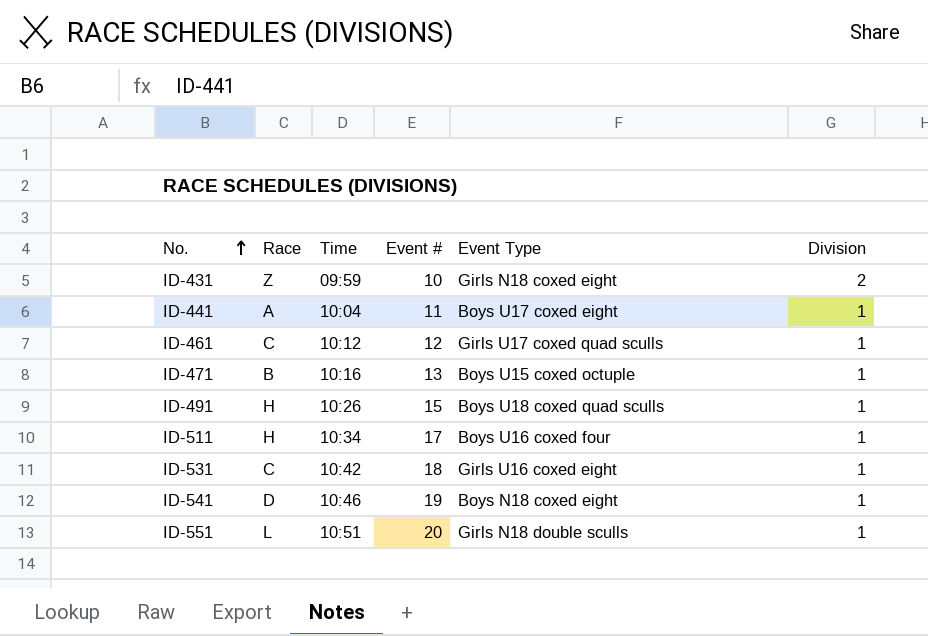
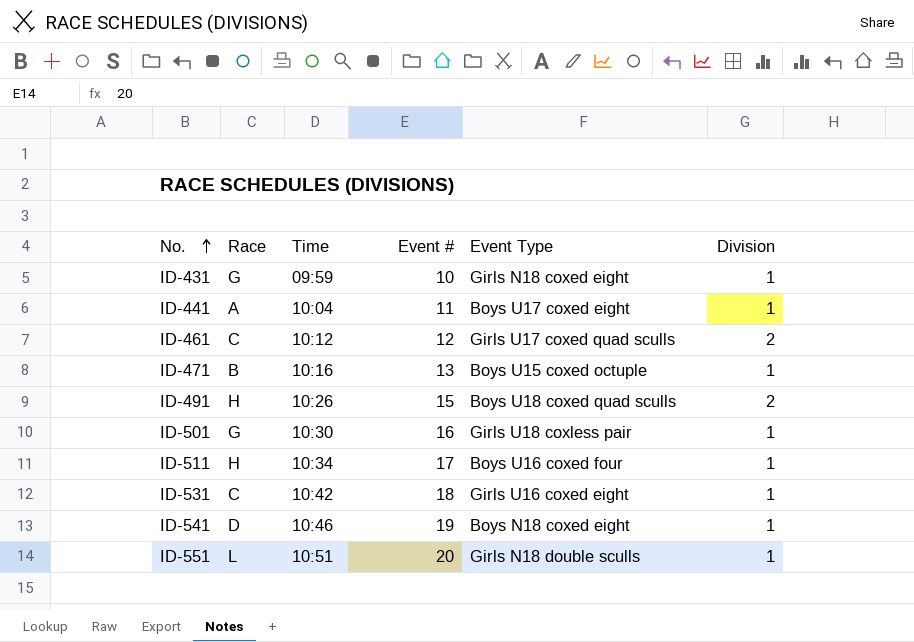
ID-431 | Race: Z -> G
ID-431 | Division: 2 -> 1
ID-461 | Division: 1 -> 2
ID-491 | Division: 1 -> 2
row ID-501: none -> G | 10:30 | 16 | Girls U18 coxless pair | 1

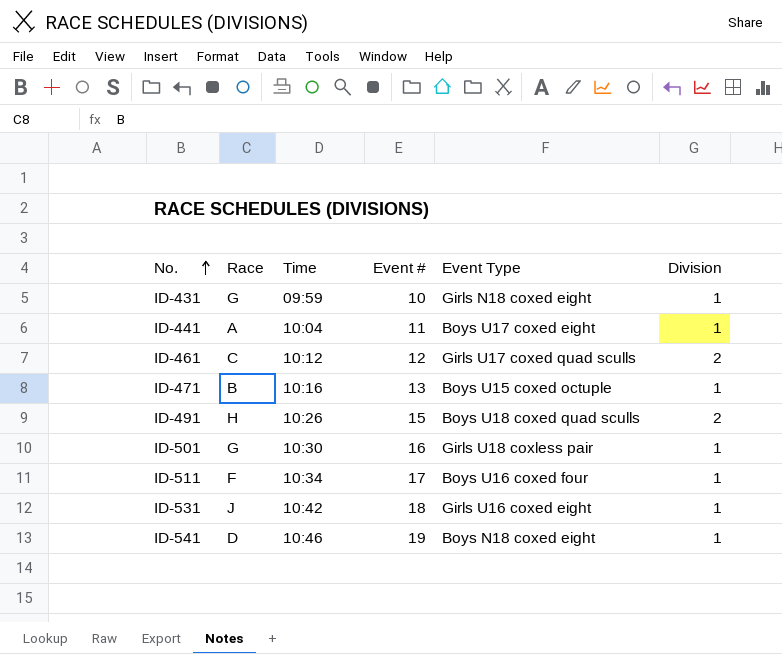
row ID-551: L | 10:51 | 20 | Girls N18 double sculls | 1 -> none
ID-511 | Race: H -> F
ID-531 | Race: C -> J

